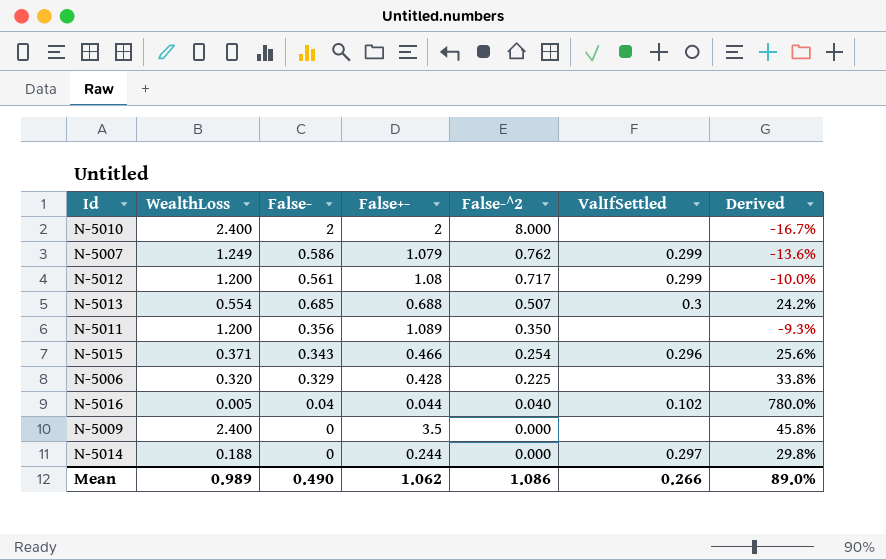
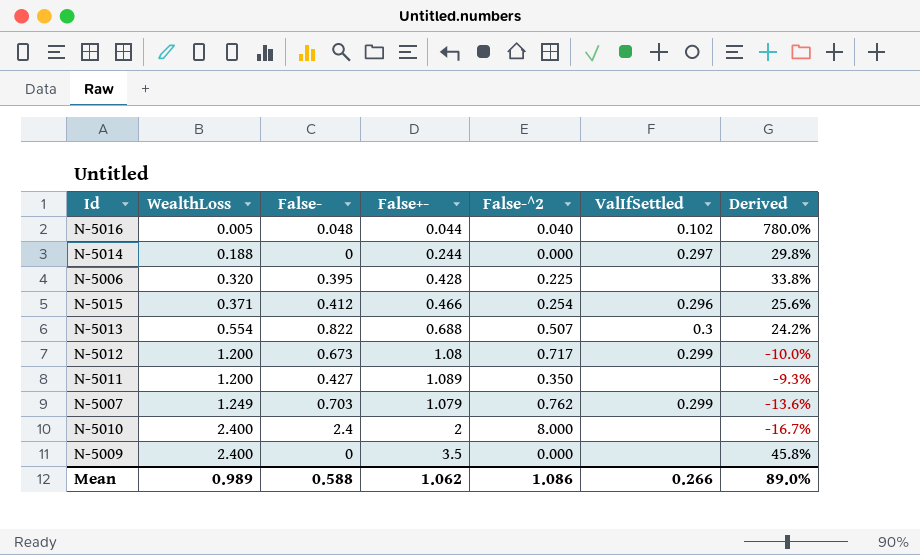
row order: False-^2 descending -> WealthLoss ascending
N-5016 | False-: 0.04 -> 0.048
N-5006 | False-: 0.329 -> 0.395
N-5015 | False-: 0.343 -> 0.412
N-5013 | False-: 0.685 -> 0.822
N-5012 | False-: 0.561 -> 0.673
N-5011 | False-: 0.356 -> 0.427
N-5007 | False-: 0.586 -> 0.703
N-5010 | False-: 2 -> 2.4
Mean | False-: 0.490 -> 0.588

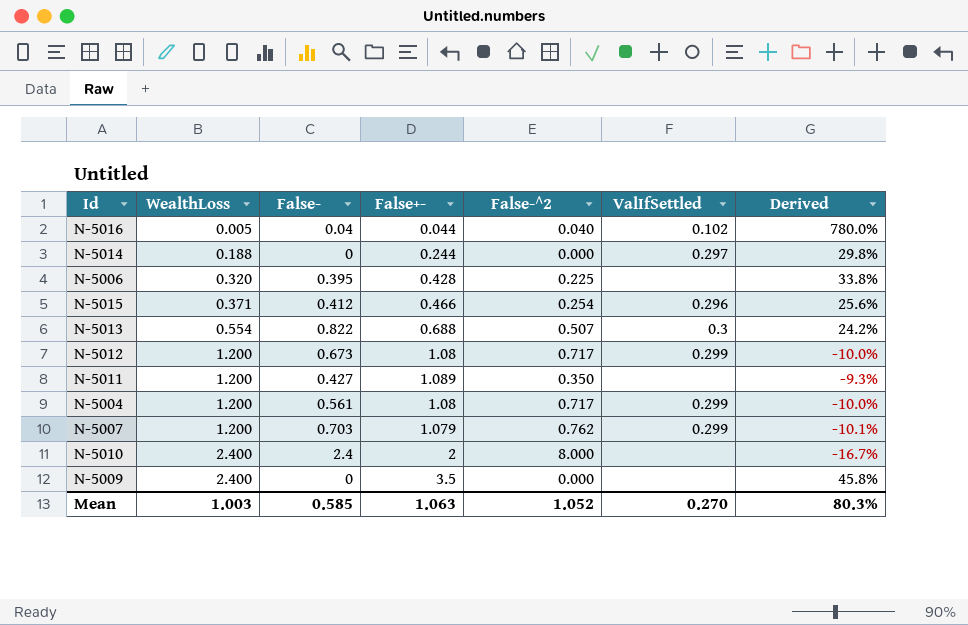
N-5016 | False-: 0.048 -> 0.04
row N-5004: none -> 1.200 | 0.561 | 1.08 | 0.717 | 0.299 | -10.0%
N-5007 | WealthLoss: 1.249 -> 1.200
N-5007 | Derived: -13.6% -> -10.1%
Mean | WealthLoss: 0.989 -> 1.003
Mean | False-: 0.588 -> 0.585
Mean | False+-: 1.062 -> 1.063
Mean | False-^2: 1.086 -> 1.052
Mean | ValIfSettled: 0.266 -> 0.270
Mean | Derived: 89.0% -> 80.3%

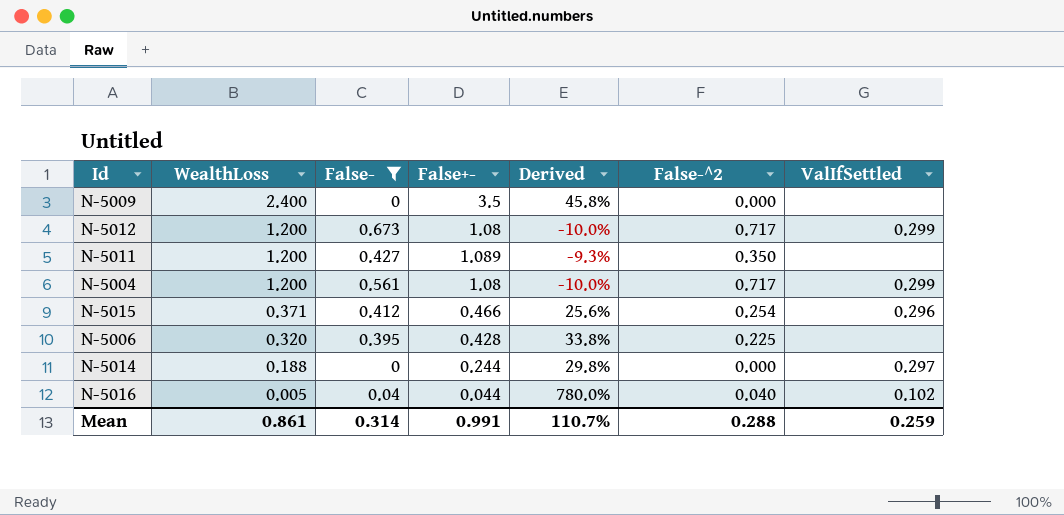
filter: none -> False- <= 0.673
row order: WealthLoss ascending -> WealthLoss descending
column Derived | position: 7 -> 5
Mean | WealthLoss: 1.003 -> 0.861
Mean | False-: 0.585 -> 0.314
Mean | False+-: 1.063 -> 0.991
Mean | Derived: 80.3% -> 110.7%
Mean | False-^2: 1.052 -> 0.288
Mean | ValIfSettled: 0.270 -> 0.259

